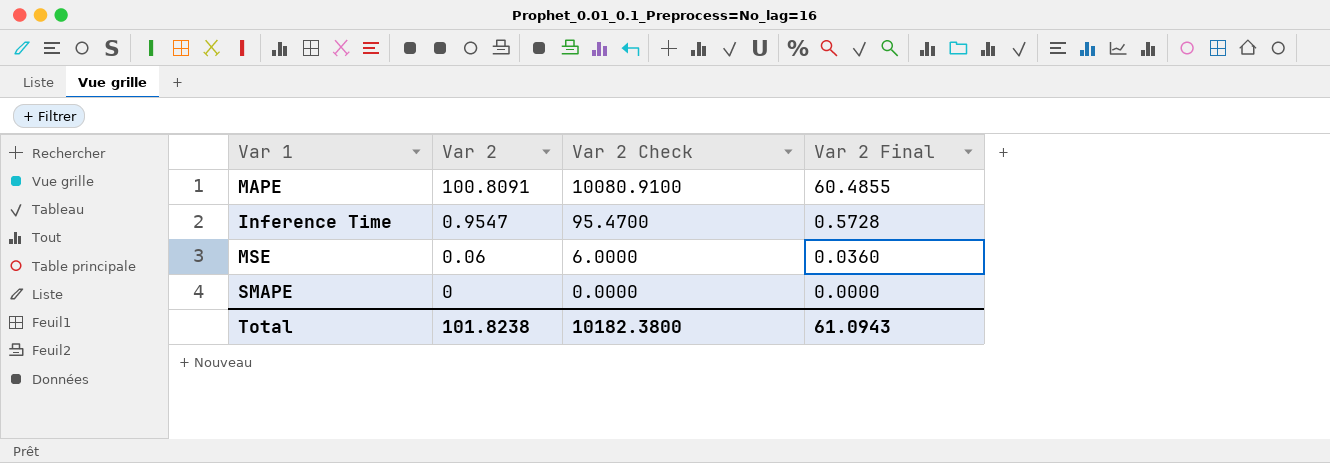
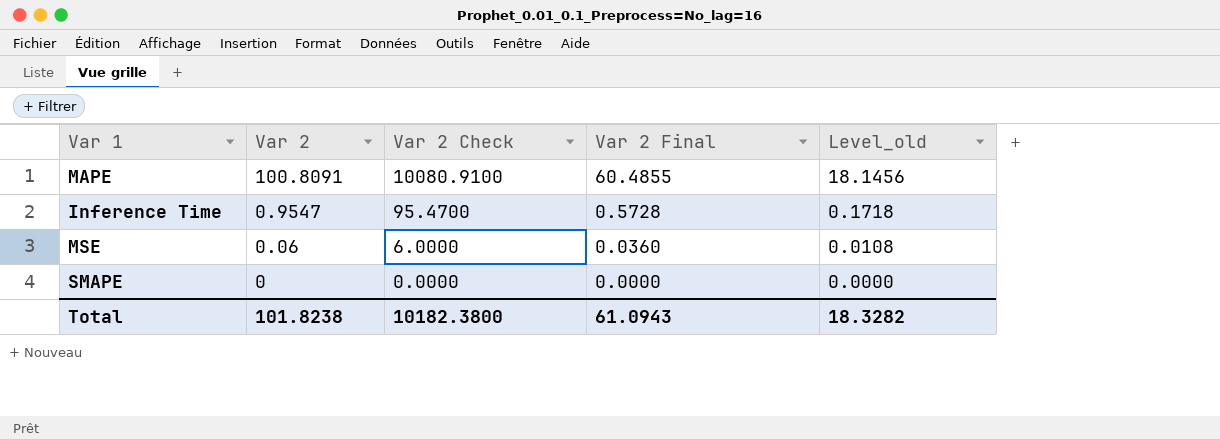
column Level_old | formula: none -> [Var 2] * 0.18

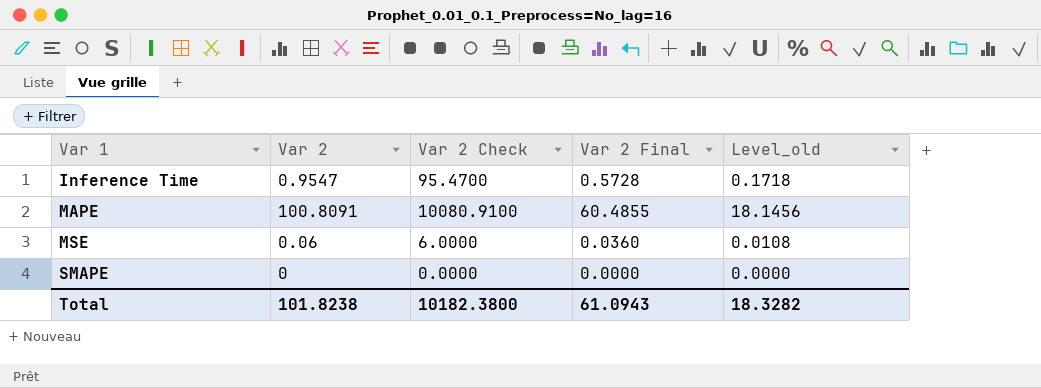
row order: Var 2 descending -> Var 1 ascending

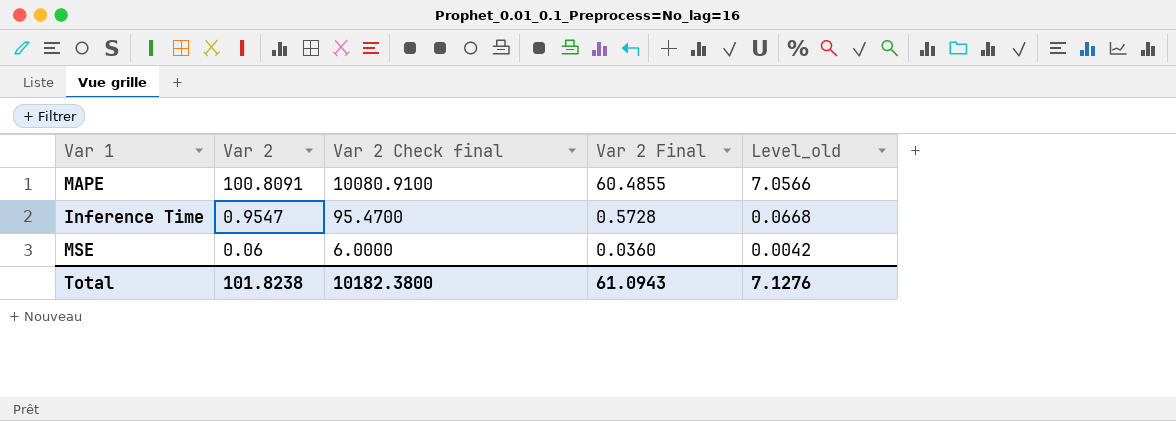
row order: Var 1 ascending -> Var 2 descending
column name: Var 2 Check -> Var 2 Check final
column Level_old | formula: [Var 2] * 0.18 -> [Var 2] * 0.07
row SMAPE: 0 | 0.0000 | 0.0000 | 0.0000 -> none
Total | Level_old: 18.3282 -> 7.1276

